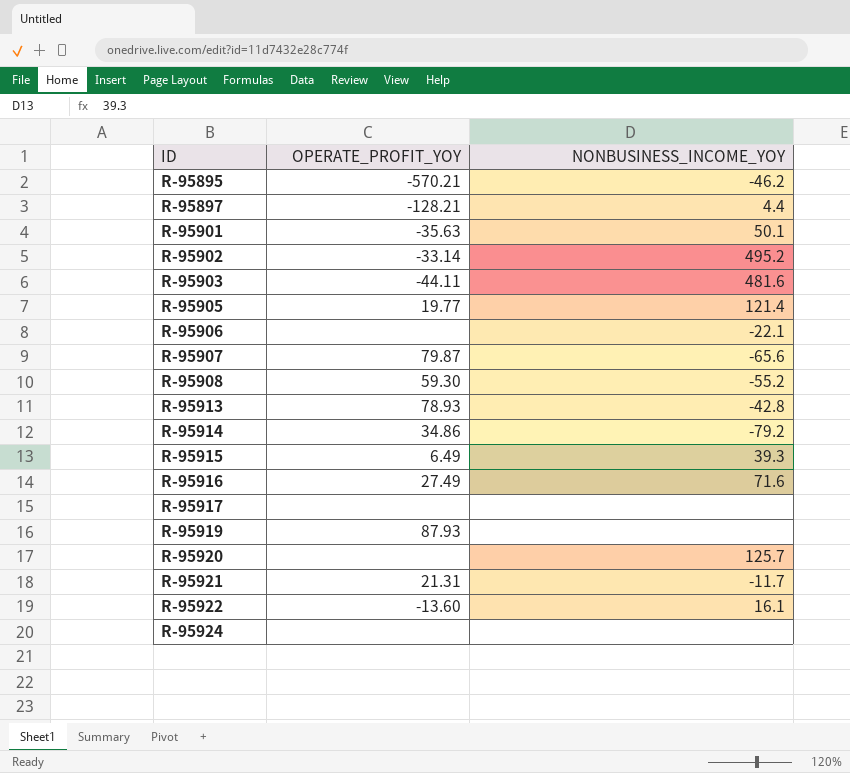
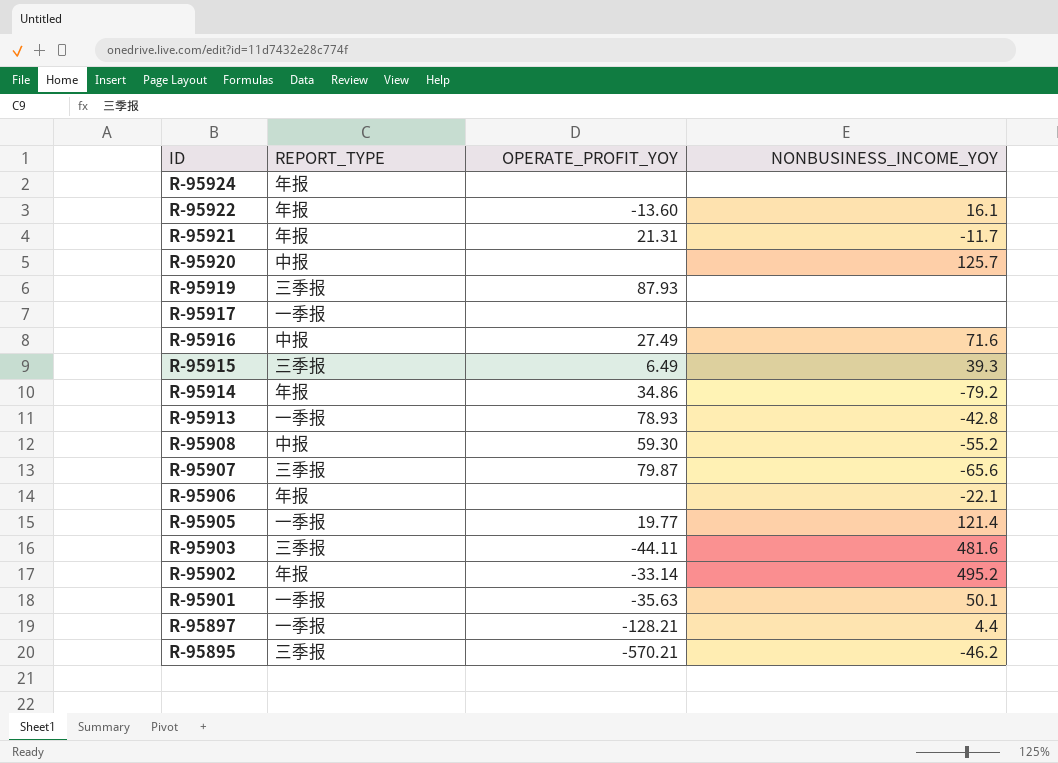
row order: ID ascending -> ID descending
column REPORT_TYPE | position: none -> 2

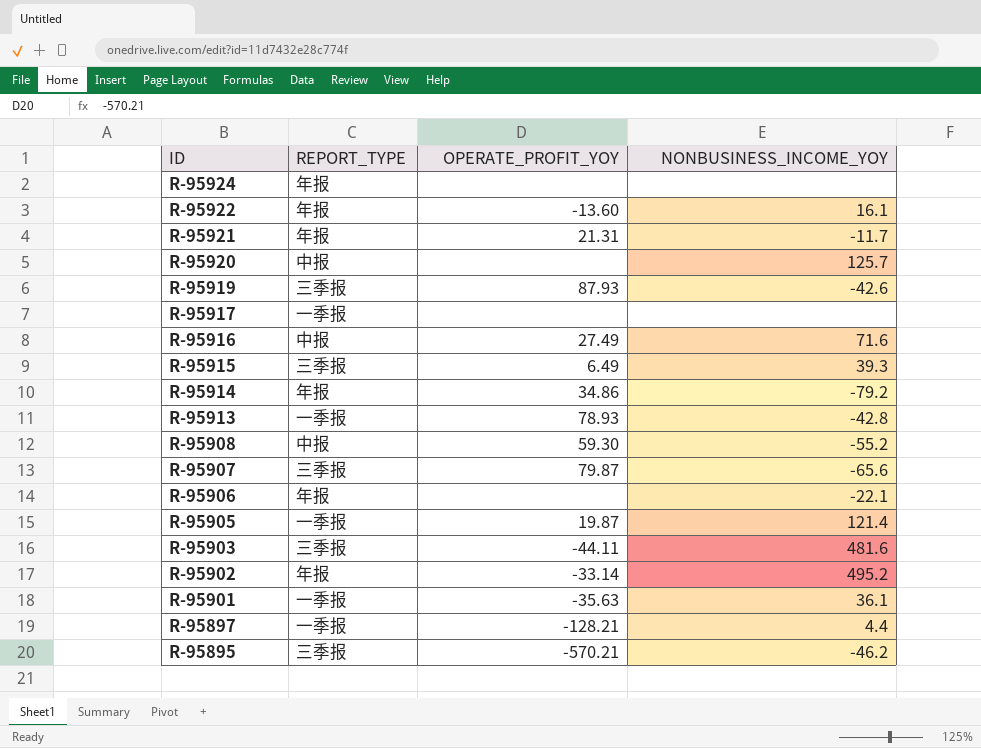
R-95919 | NONBUSINESS_INCOME_YOY: none -> -42.6
R-95905 | OPERATE_PROFIT_YOY: 19.77 -> 19.87
R-95901 | NONBUSINESS_INCOME_YOY: 50.1 -> 36.1

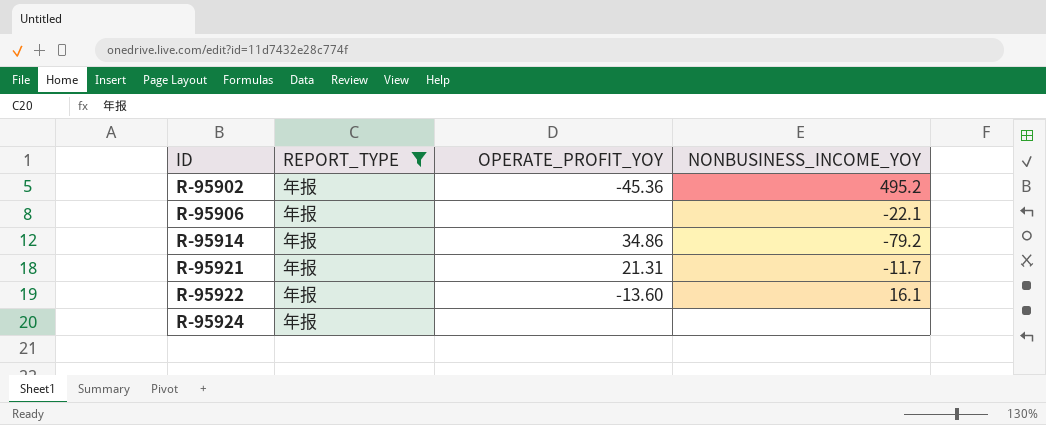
filter: none -> REPORT_TYPE = 年报
row order: ID descending -> ID ascending
R-95902 | OPERATE_PROFIT_YOY: -33.14 -> -45.36

